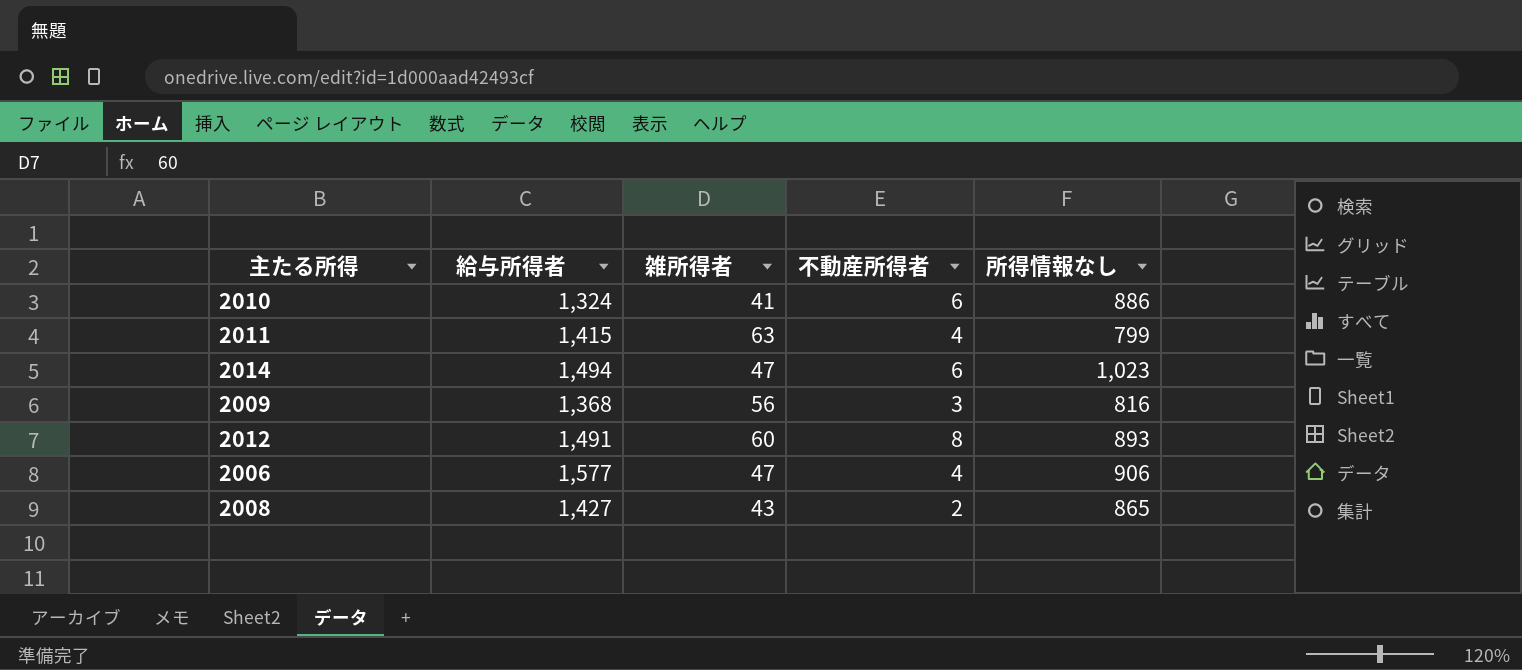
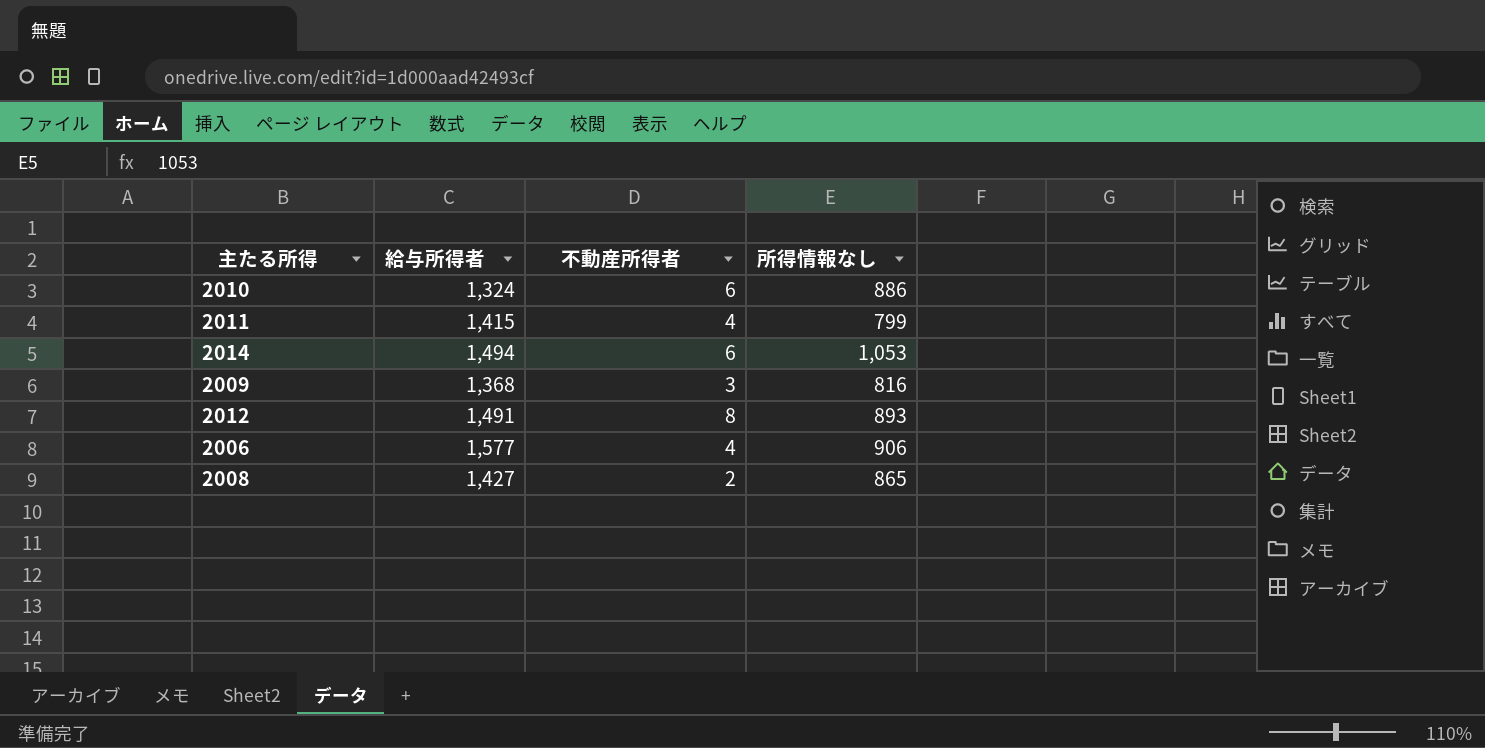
column 雑所得者 | position: 3 -> none
2014 | 所得情報なし: 1,023 -> 1,053

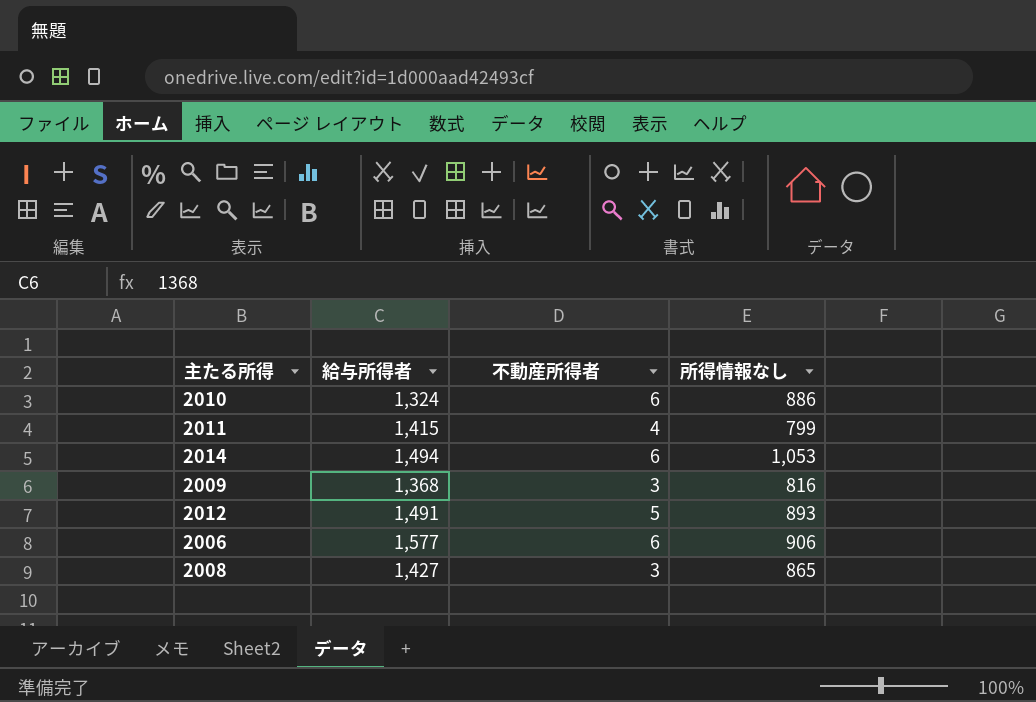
2012 | 不動産所得者: 8 -> 5
2006 | 不動産所得者: 4 -> 6
2008 | 不動産所得者: 2 -> 3

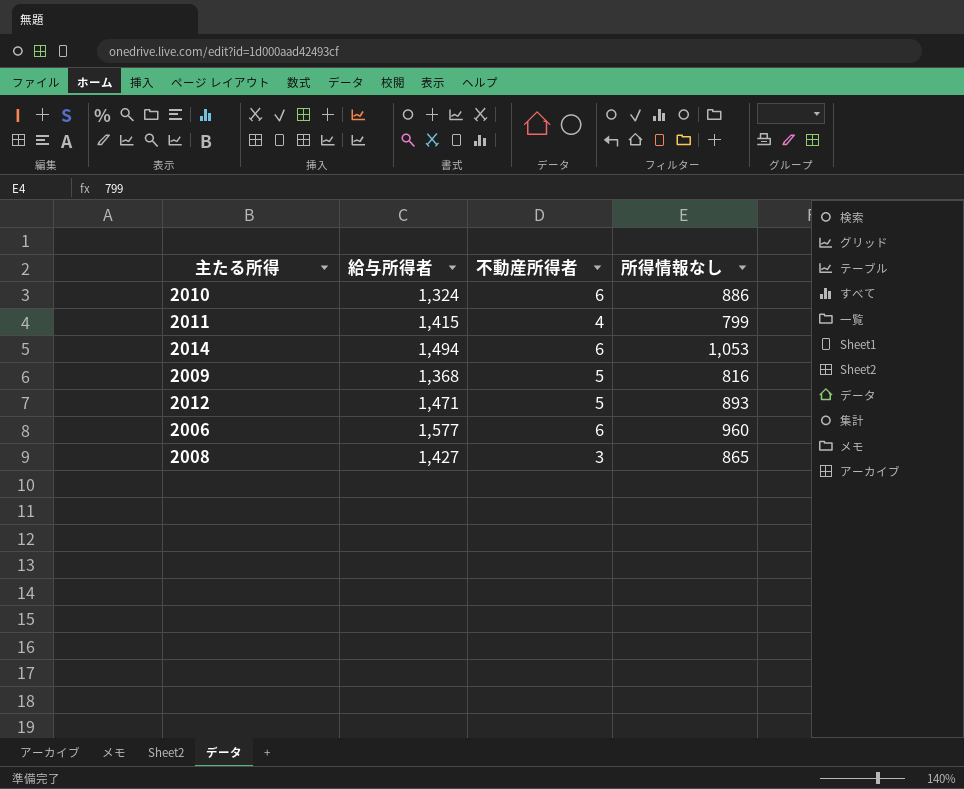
2009 | 不動産所得者: 3 -> 5
2012 | 給与所得者: 1,491 -> 1,471
2006 | 所得情報なし: 906 -> 960

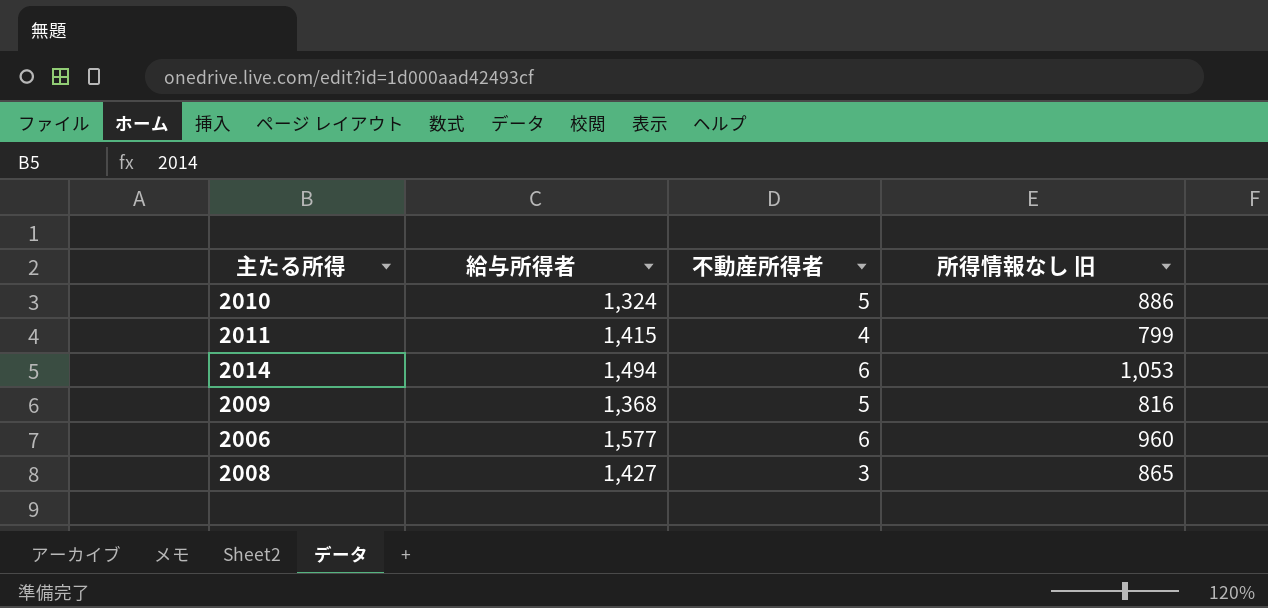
column name: 所得情報なし -> 所得情報なし 旧
row 2012: 1,471 | 5 | 893 -> none
2010 | 不動産所得者: 6 -> 5

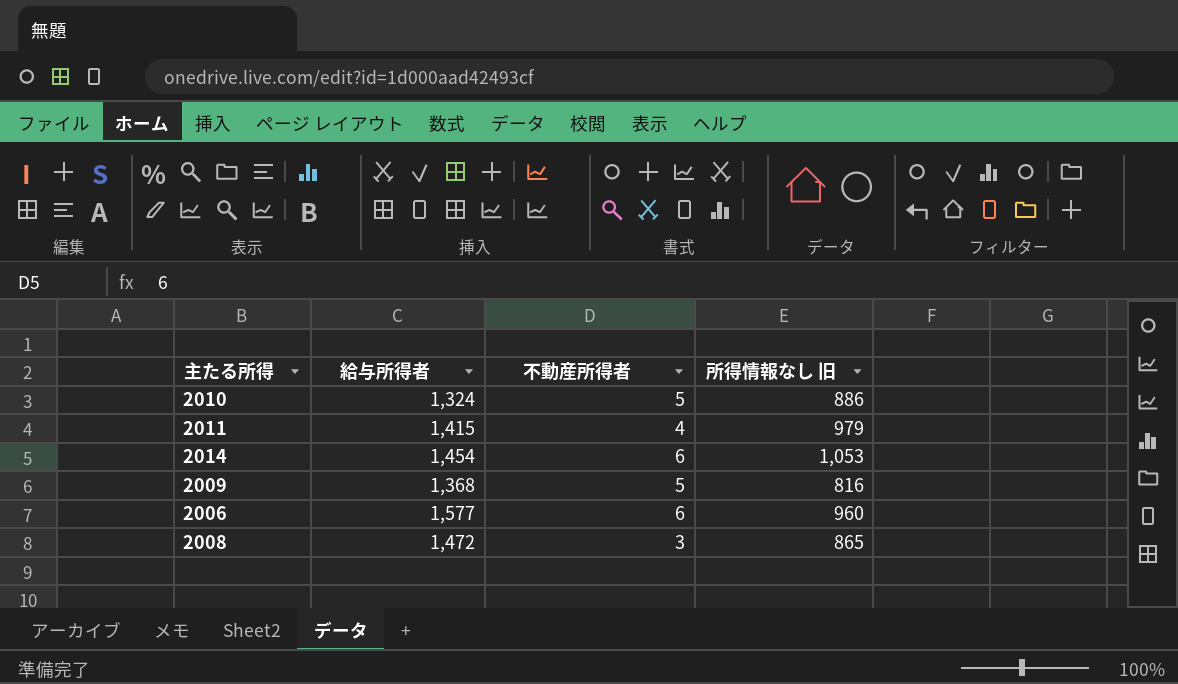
2011 | 所得情報なし 旧: 799 -> 979
2014 | 給与所得者: 1,494 -> 1,454
2008 | 給与所得者: 1,427 -> 1,472

